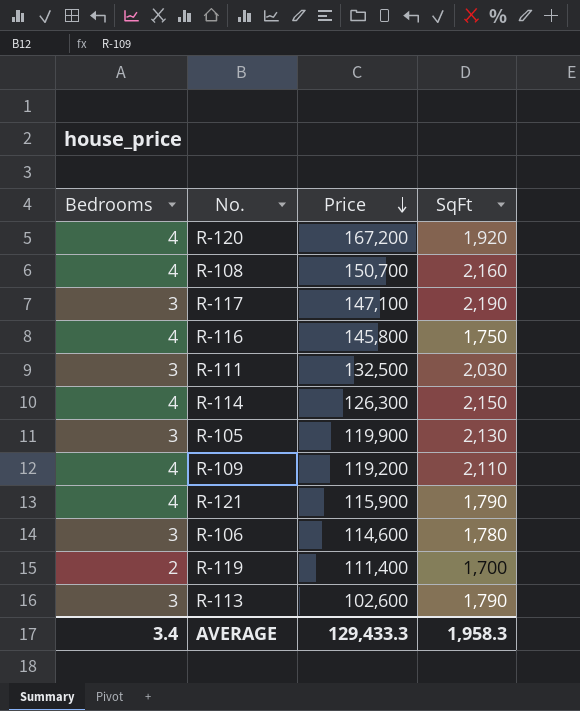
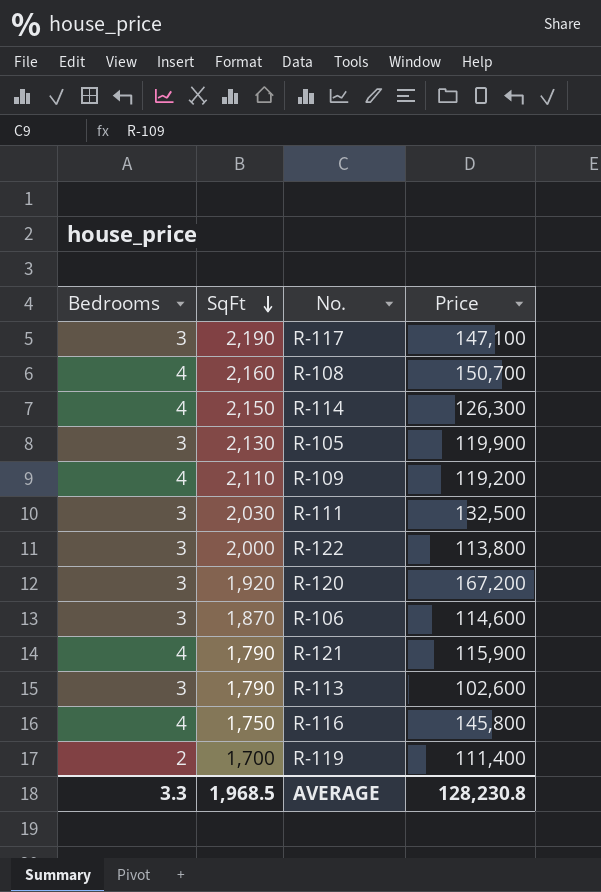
row order: Price descending -> SqFt descending
column SqFt | position: 4 -> 2
row R-122: none -> 3 | 2,000 | 113,800
R-120 | Bedrooms: 4 -> 3
R-106 | SqFt: 1,780 -> 1,870
AVERAGE | Bedrooms: 3.4 -> 3.3
AVERAGE | SqFt: 1,958.3 -> 1,968.5
AVERAGE | Price: 129,433.3 -> 128,230.8

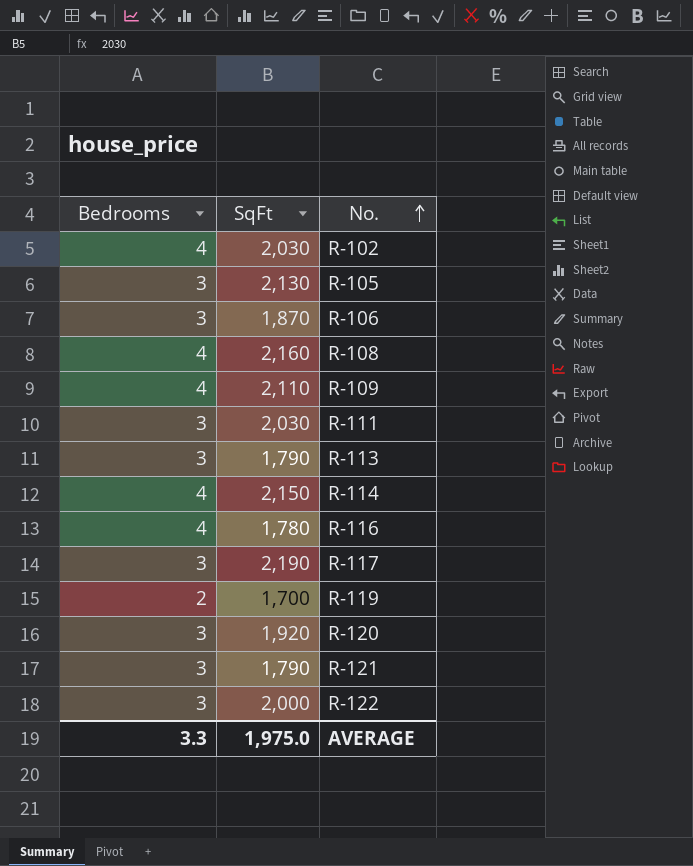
row order: SqFt descending -> No. ascending
column Price | position: 4 -> none
row R-102: none -> 4 | 2,030
R-116 | SqFt: 1,750 -> 1,780
R-121 | Bedrooms: 4 -> 3
AVERAGE | SqFt: 1,968.5 -> 1,975.0

